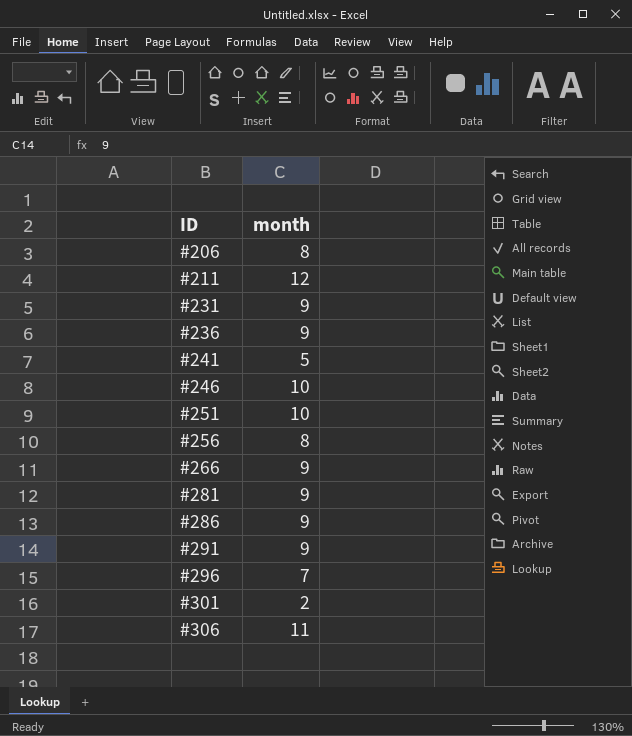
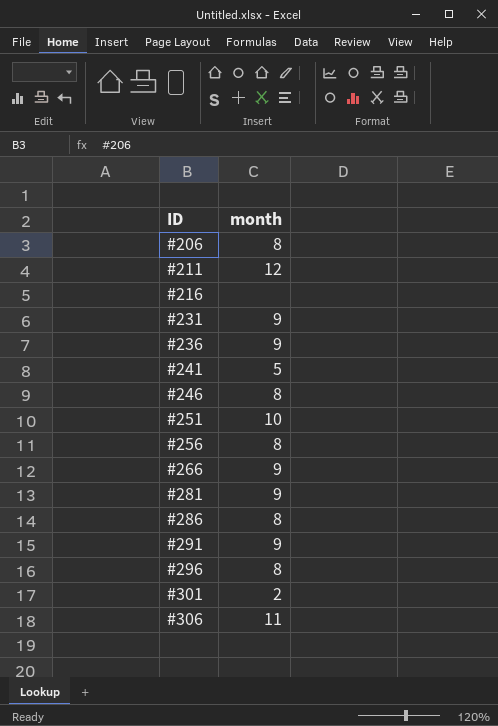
row #216: none -> none
#246 | month: 10 -> 8
#286 | month: 9 -> 8
#296 | month: 7 -> 8

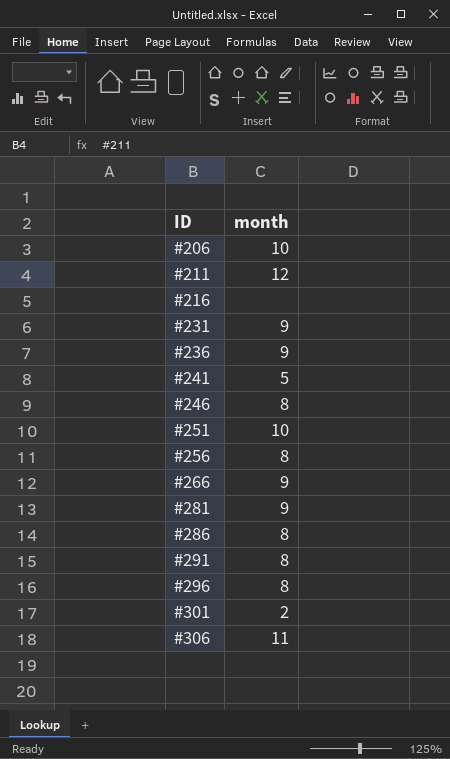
#206 | month: 8 -> 10
#291 | month: 9 -> 8

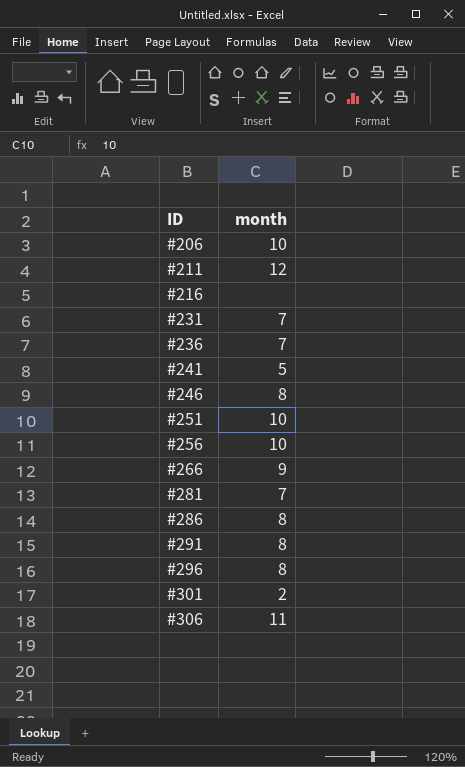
#231 | month: 9 -> 7
#236 | month: 9 -> 7
#256 | month: 8 -> 10
#281 | month: 9 -> 7

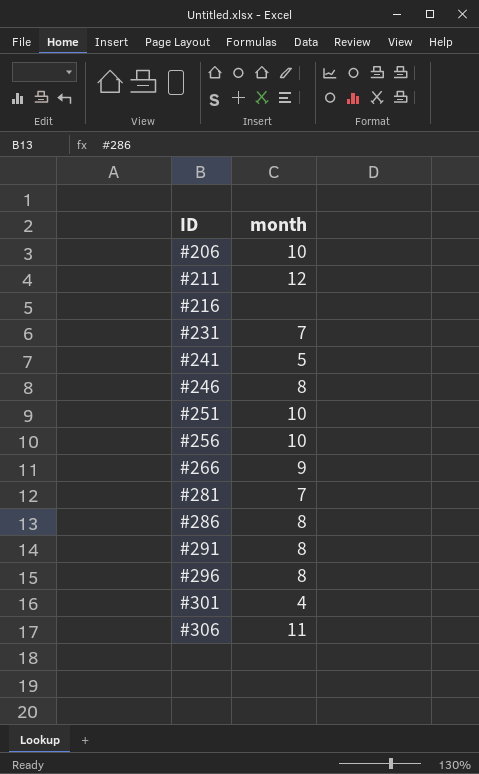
row #236: 7 -> none
#301 | month: 2 -> 4

